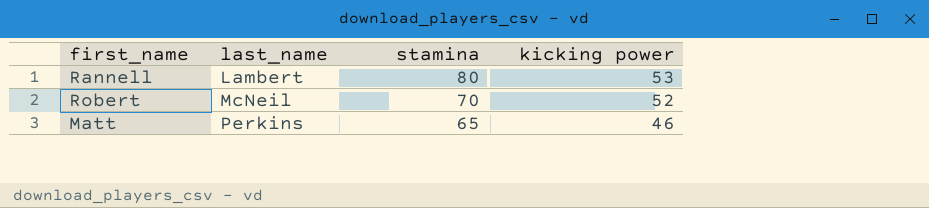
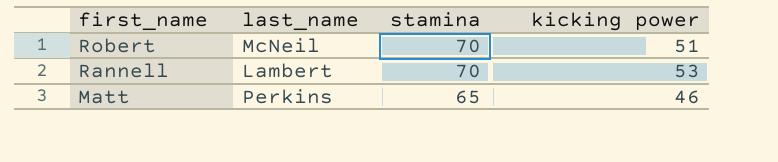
row order: last_name ascending -> first_name descending
Robert | kicking power: 52 -> 51
Rannell | stamina: 80 -> 70

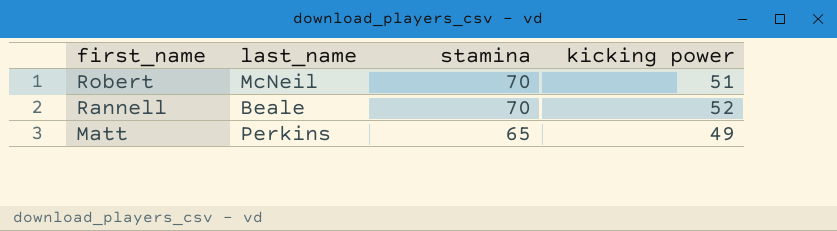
Rannell | last_name: Lambert -> Beale
Rannell | kicking power: 53 -> 52
Matt | kicking power: 46 -> 49

